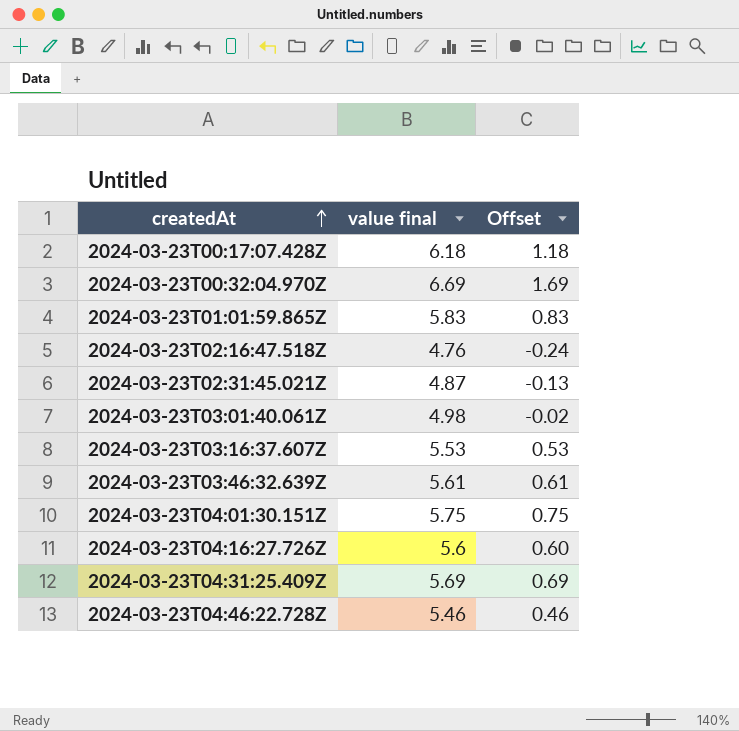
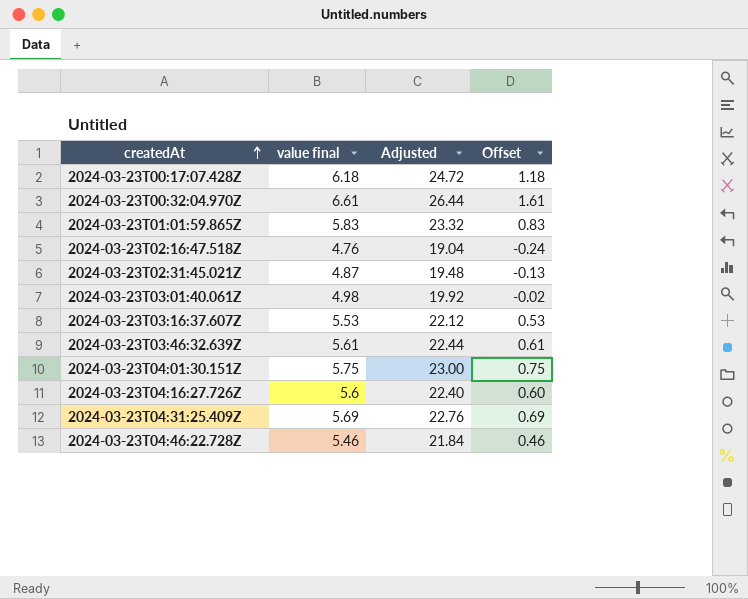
column Adjusted | formula: none -> [value final] * 4
2024-03-23T00:32:04.970Z | value final: 6.69 -> 6.61
2024-03-23T00:32:04.970Z | Offset: 1.69 -> 1.61

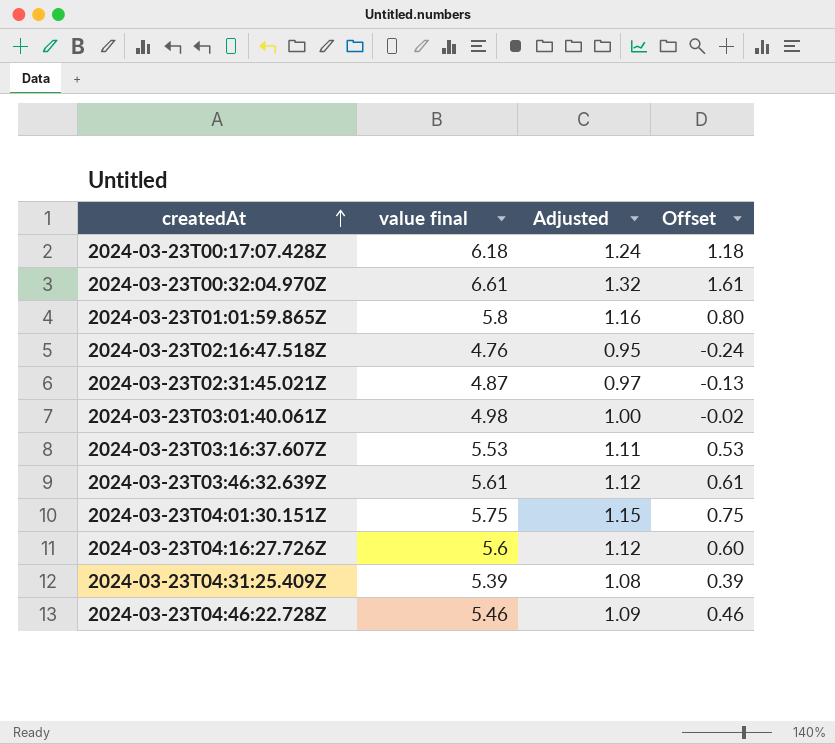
column Adjusted | formula: [value final] * 4 -> [value final] * 0.2
2024-03-23T01:01:59.865Z | value final: 5.83 -> 5.8
2024-03-23T01:01:59.865Z | Offset: 0.83 -> 0.80
2024-03-23T04:31:25.409Z | value final: 5.69 -> 5.39
2024-03-23T04:31:25.409Z | Offset: 0.69 -> 0.39

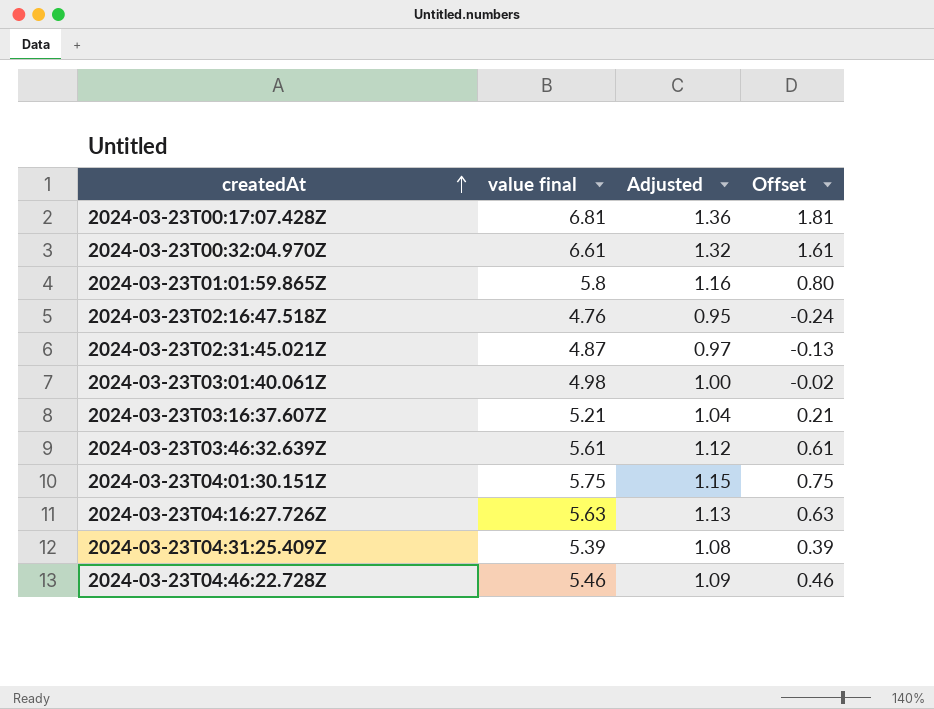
2024-03-23T00:17:07.428Z | value final: 6.18 -> 6.81
2024-03-23T00:17:07.428Z | Adjusted: 1.24 -> 1.36
2024-03-23T00:17:07.428Z | Offset: 1.18 -> 1.81
2024-03-23T03:16:37.607Z | value final: 5.53 -> 5.21
2024-03-23T03:16:37.607Z | Adjusted: 1.11 -> 1.04
2024-03-23T03:16:37.607Z | Offset: 0.53 -> 0.21
2024-03-23T04:16:27.726Z | value final: 5.6 -> 5.63
2024-03-23T04:16:27.726Z | Adjusted: 1.12 -> 1.13
2024-03-23T04:16:27.726Z | Offset: 0.60 -> 0.63

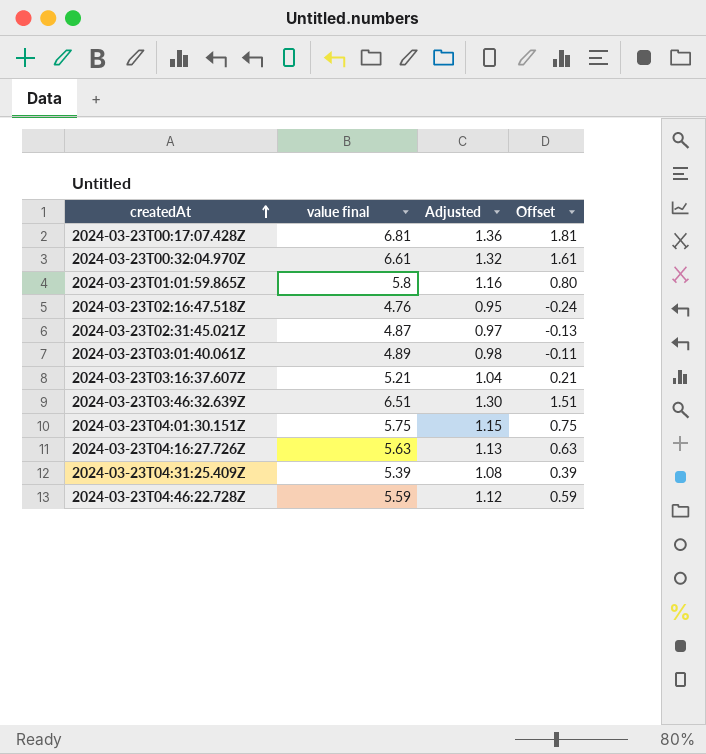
2024-03-23T03:01:40.061Z | value final: 4.98 -> 4.89
2024-03-23T03:01:40.061Z | Adjusted: 1.00 -> 0.98
2024-03-23T03:01:40.061Z | Offset: -0.02 -> -0.11
2024-03-23T03:46:32.639Z | value final: 5.61 -> 6.51
2024-03-23T03:46:32.639Z | Adjusted: 1.12 -> 1.30
2024-03-23T03:46:32.639Z | Offset: 0.61 -> 1.51
2024-03-23T04:46:22.728Z | value final: 5.46 -> 5.59
2024-03-23T04:46:22.728Z | Adjusted: 1.09 -> 1.12
2024-03-23T04:46:22.728Z | Offset: 0.46 -> 0.59

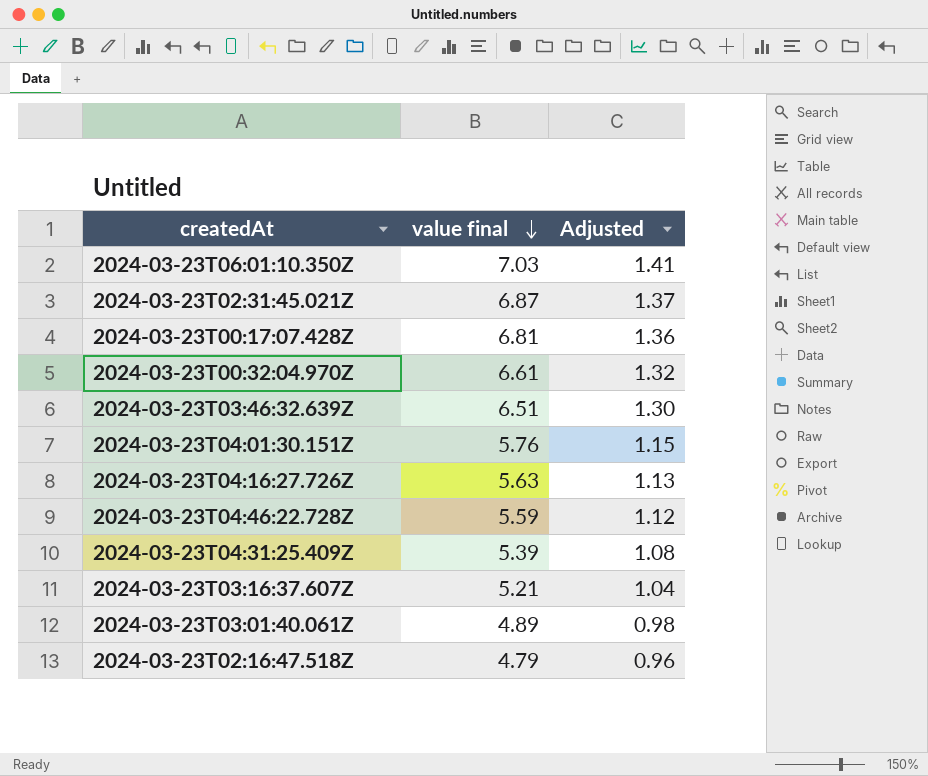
row order: createdAt ascending -> value final descending
column Offset | formula: [value final] - 5 -> none
row 2024-03-23T01:01:59.865Z: 5.8 | 1.16 | 0.80 -> none
row 2024-03-23T06:01:10.350Z: none -> 7.03 | 1.41
2024-03-23T02:31:45.021Z | value final: 4.87 -> 6.87
2024-03-23T02:31:45.021Z | Adjusted: 0.97 -> 1.37
2024-03-23T04:01:30.151Z | value final: 5.75 -> 5.76
2024-03-23T02:16:47.518Z | value final: 4.76 -> 4.79
2024-03-23T02:16:47.518Z | Adjusted: 0.95 -> 0.96

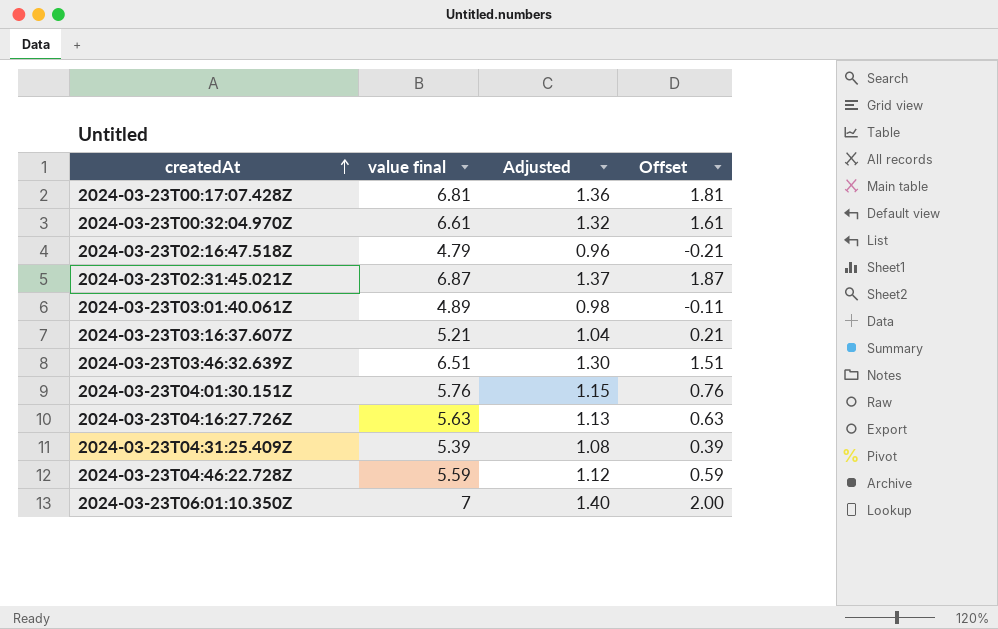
row order: value final descending -> createdAt ascending
column Offset | formula: none -> [value final] - 5
2024-03-23T06:01:10.350Z | value final: 7.03 -> 7
2024-03-23T06:01:10.350Z | Adjusted: 1.41 -> 1.40

